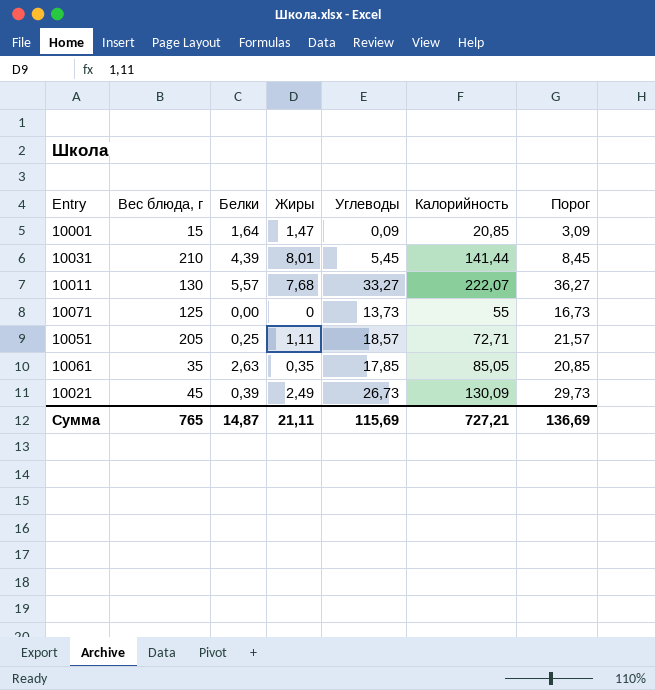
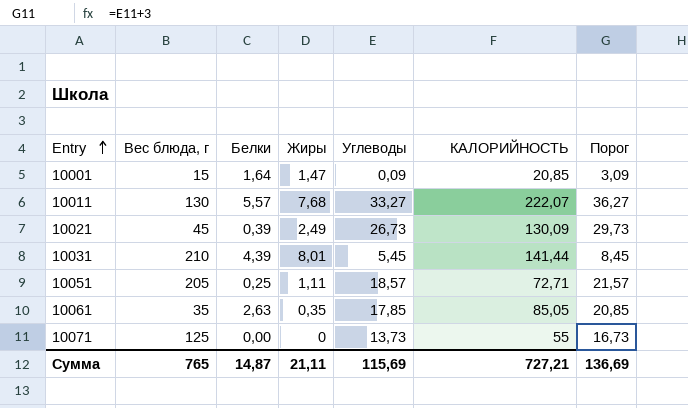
row order: none -> Entry ascending
column name: Калорийность -> КАЛОРИЙНОСТЬ

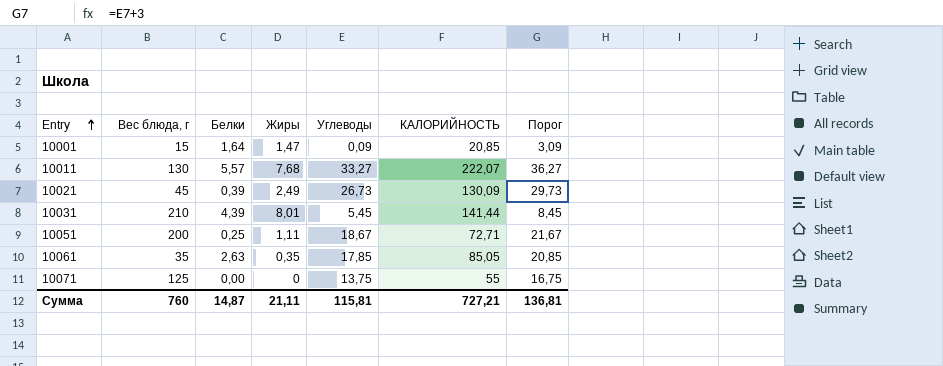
10051 | Вес блюда, г: 205 -> 200
10051 | Углеводы: 18,57 -> 18,67
10051 | Порог: 21,57 -> 21,67
10071 | Углеводы: 13,73 -> 13,75
10071 | Порог: 16,73 -> 16,75
Сумма | Вес блюда, г: 765 -> 760
Сумма | Углеводы: 115,69 -> 115,81
Сумма | Порог: 136,69 -> 136,81

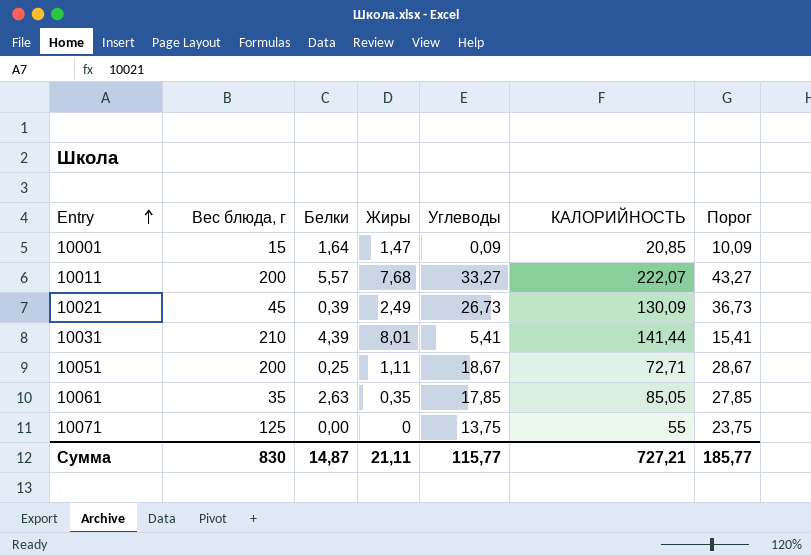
column Порог | formula: [Углеводы] + 3 -> [Углеводы] + 10
10011 | Вес блюда, г: 130 -> 200
10031 | Углеводы: 5,45 -> 5,41
Сумма | Вес блюда, г: 760 -> 830
Сумма | Углеводы: 115,81 -> 115,77
Сумма | Порог: 136,81 -> 185,77

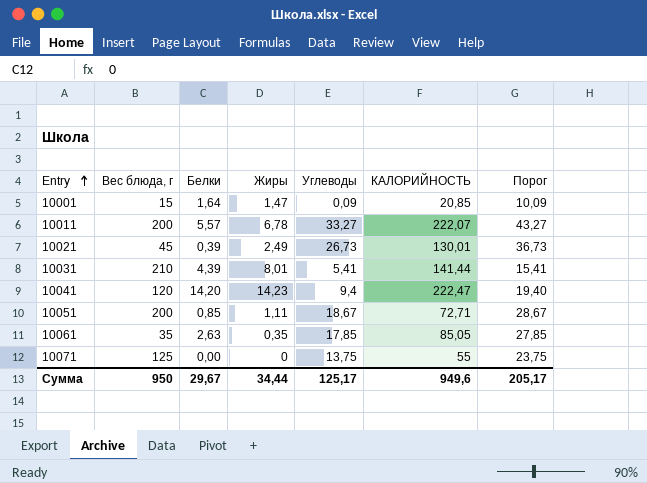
10011 | Жиры: 7,68 -> 6,78
10021 | КАЛОРИЙНОСТЬ: 130,09 -> 130,01
row 10041: none -> 120 | 14,20 | 14,23 | 9,4 | 222,47 | 19,40
10051 | Белки: 0,25 -> 0,85
Сумма | Вес блюда, г: 830 -> 950
Сумма | Белки: 14,87 -> 29,67
Сумма | Жиры: 21,11 -> 34,44
Сумма | Углеводы: 115,77 -> 125,17
Сумма | КАЛОРИЙНОСТЬ: 727,21 -> 949,6
Сумма | Порог: 185,77 -> 205,17

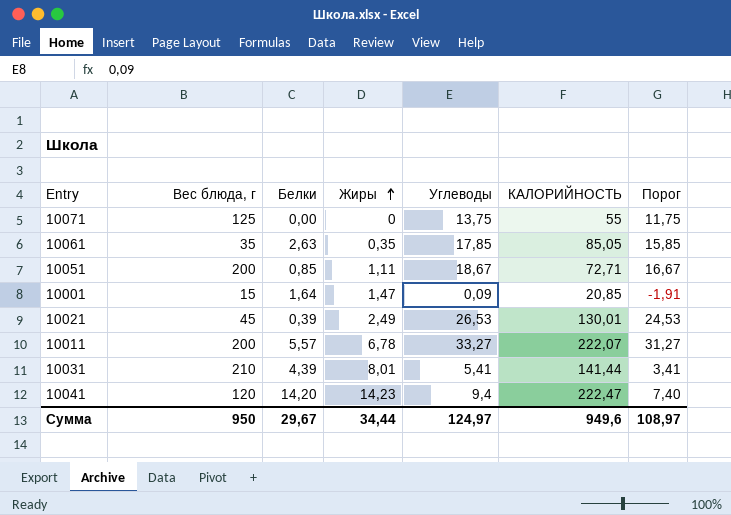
row order: Entry ascending -> Жиры ascending
column Порог | formula: [Углеводы] + 10 -> [Углеводы] - 2
10021 | Углеводы: 26,73 -> 26,53
Сумма | Углеводы: 125,17 -> 124,97
Сумма | Порог: 205,17 -> 108,97

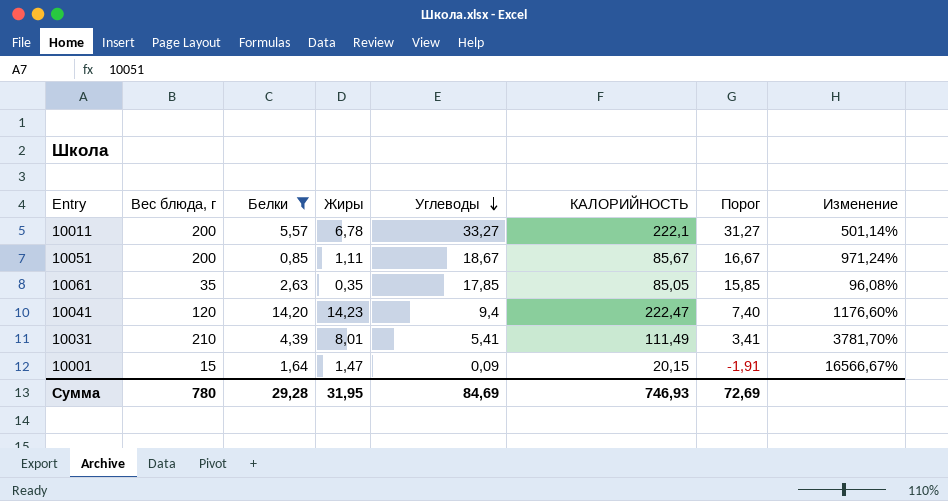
filter: none -> Белки >= 0,85
row order: Жиры ascending -> Углеводы descending
column Изменение | formula: none -> ([Вес блюда, г] - [Углеводы]) / [Углеводы]
10011 | КАЛОРИЙНОСТЬ: 222,07 -> 222,1
10051 | КАЛОРИЙНОСТЬ: 72,71 -> 85,67
10031 | КАЛОРИЙНОСТЬ: 141,44 -> 111,49
10001 | КАЛОРИЙНОСТЬ: 20,85 -> 20,15
Сумма | Вес блюда, г: 950 -> 780
Сумма | Белки: 29,67 -> 29,28
Сумма | Жиры: 34,44 -> 31,95
Сумма | Углеводы: 124,97 -> 84,69
Сумма | КАЛОРИЙНОСТЬ: 949,6 -> 746,93
Сумма | Порог: 108,97 -> 72,69

